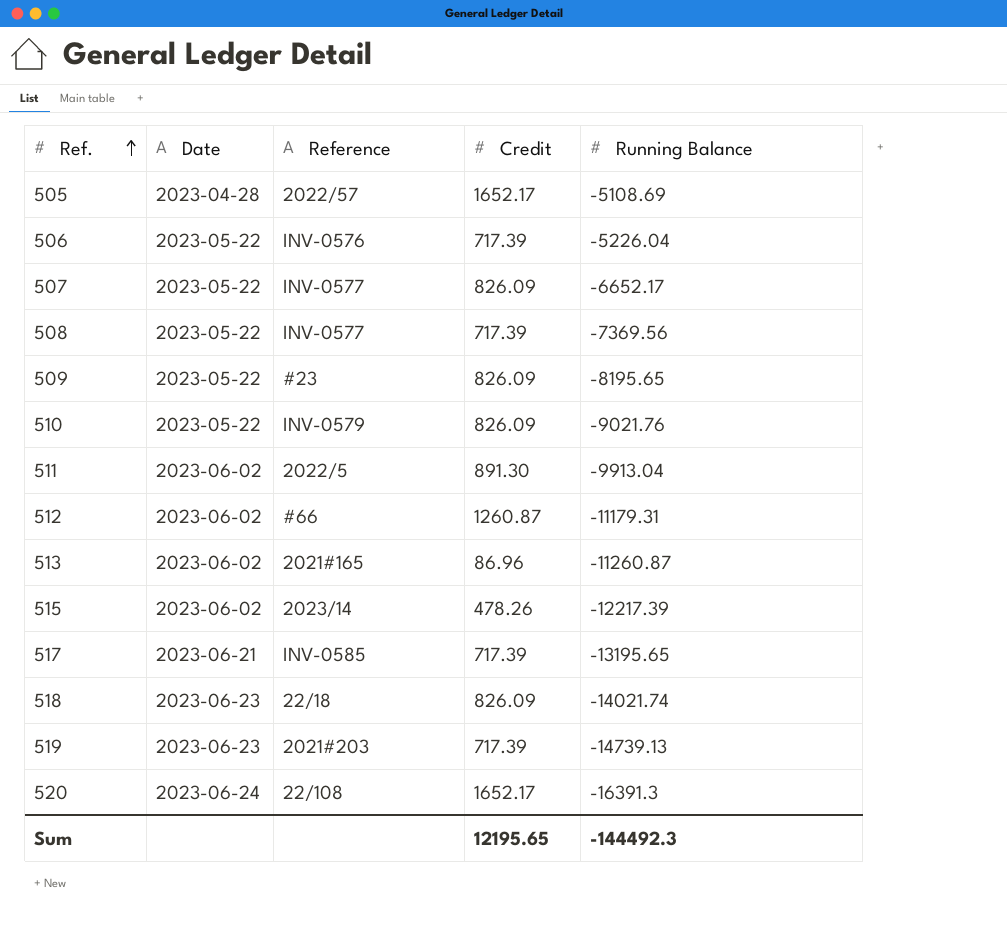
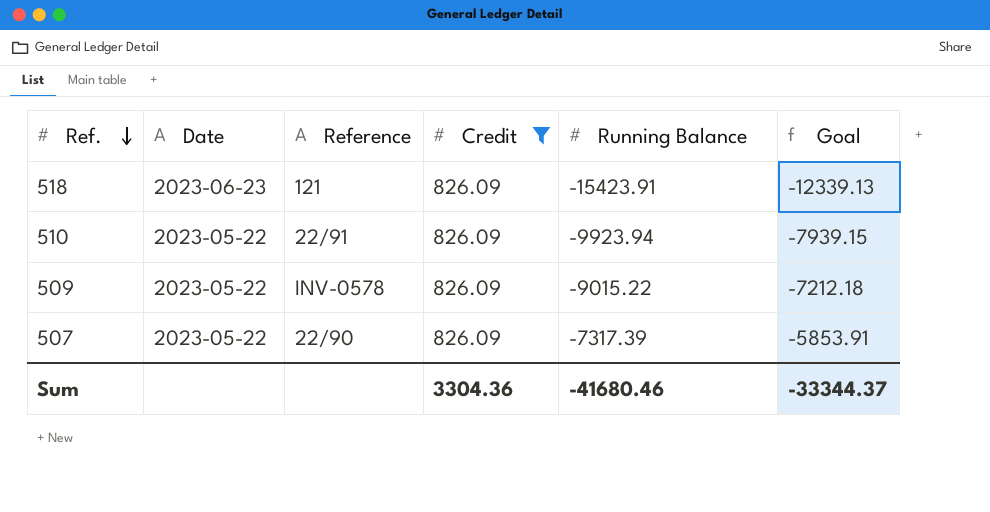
filter: none -> Credit = 826.09
row order: Ref. ascending -> Ref. descending
column Goal | formula: none -> [Running Balance] * 0.8
518 | Reference: 22/18 -> 121
518 | Running Balance: -14021.74 -> -15423.91
510 | Reference: INV-0579 -> 22/91
510 | Running Balance: -9021.76 -> -9923.94
509 | Reference: #23 -> INV-0578
509 | Running Balance: -8195.65 -> -9015.22
507 | Reference: INV-0577 -> 22/90
507 | Running Balance: -6652.17 -> -7317.39
Sum | Credit: 12195.65 -> 3304.36
Sum | Running Balance: -144492.3 -> -41680.46

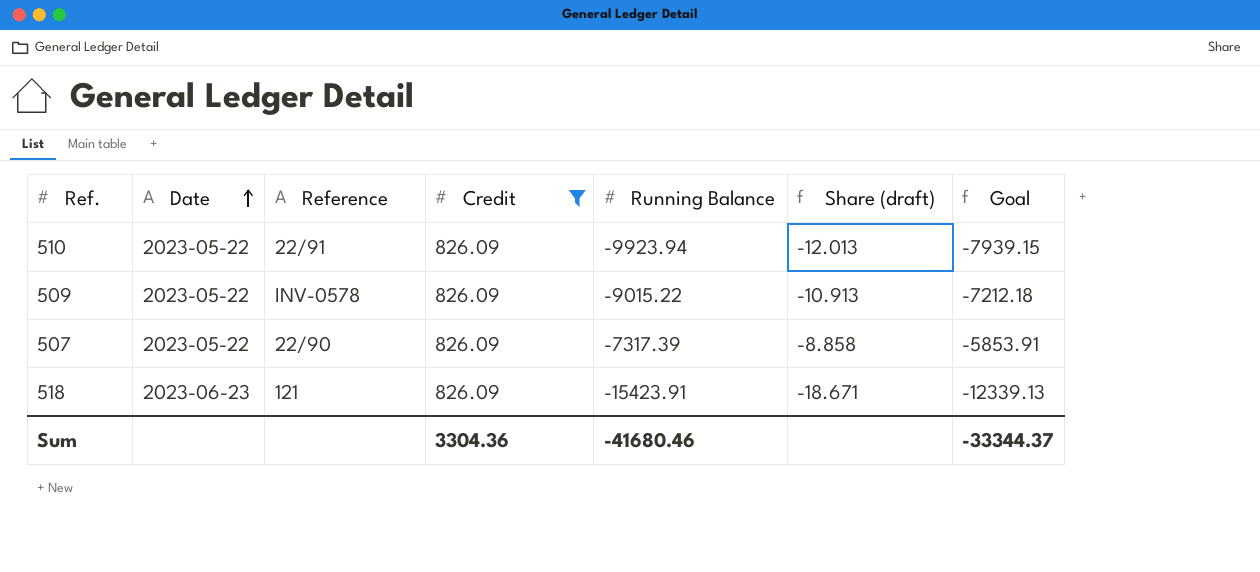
row order: Ref. descending -> Date ascending
column Share (draft) | formula: none -> [Running Balance] / [Credit]

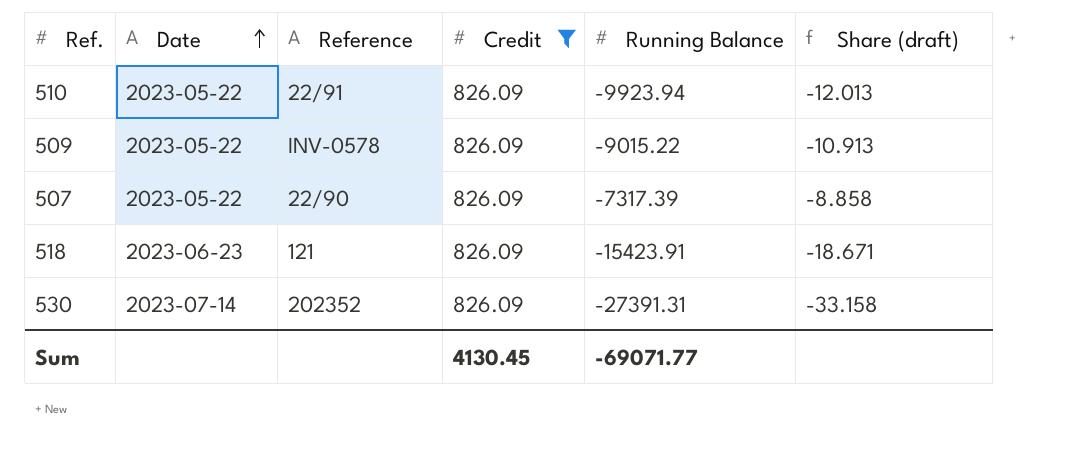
column Goal | formula: [Running Balance] * 0.8 -> none
row 530: none -> 2023-07-14 | 202352 | 826.09 | -27391.31 | -33.158
Sum | Credit: 3304.36 -> 4130.45
Sum | Running Balance: -41680.46 -> -69071.77

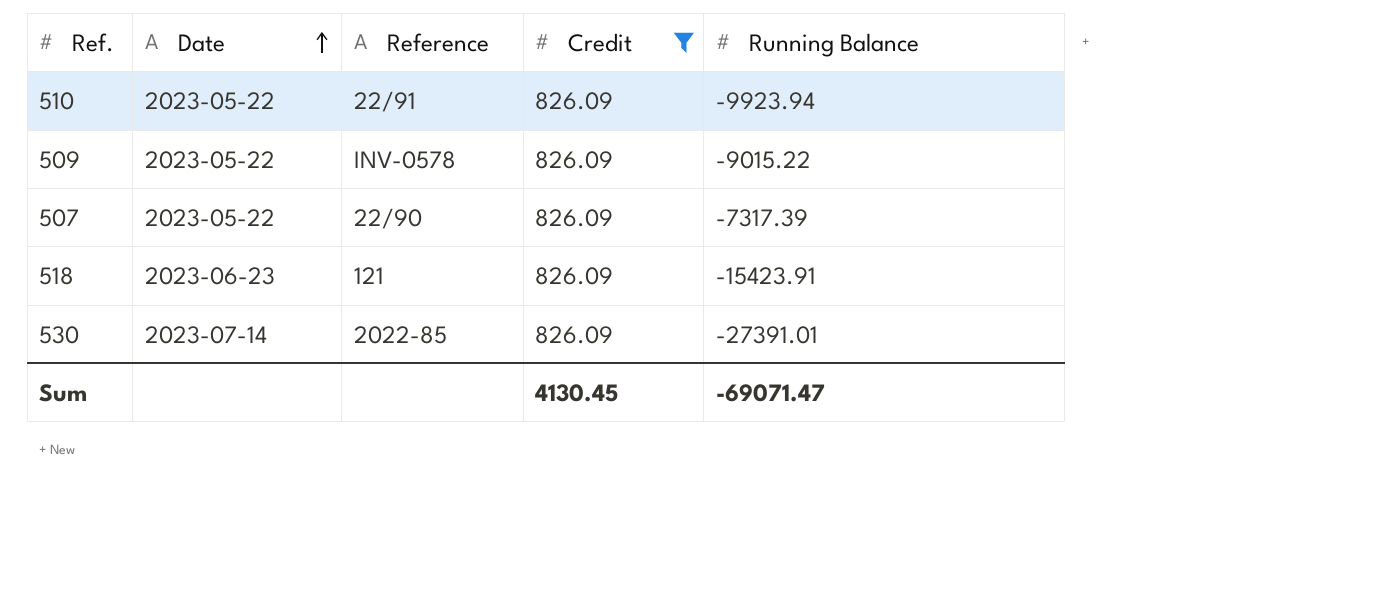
column Share (draft) | formula: [Running Balance] / [Credit] -> none
530 | Reference: 202352 -> 2022-85
530 | Running Balance: -27391.31 -> -27391.01
Sum | Running Balance: -69071.77 -> -69071.47

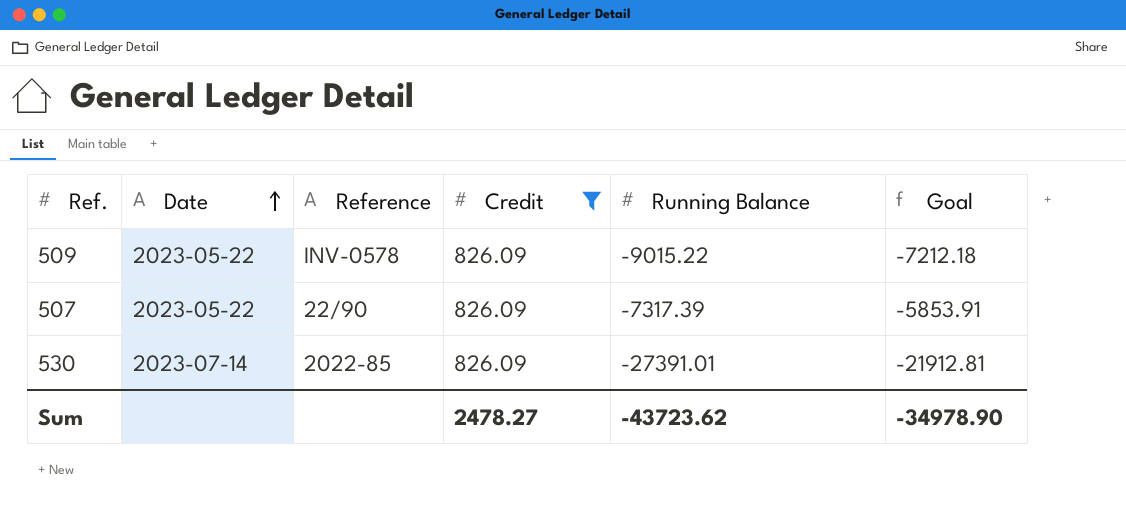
column Goal | formula: none -> [Running Balance] * 0.8
row 510: 2023-05-22 | 22/91 | 826.09 | -9923.94 -> none
row 518: 2023-06-23 | 121 | 826.09 | -15423.91 -> none
Sum | Credit: 4130.45 -> 2478.27
Sum | Running Balance: -69071.47 -> -43723.62

